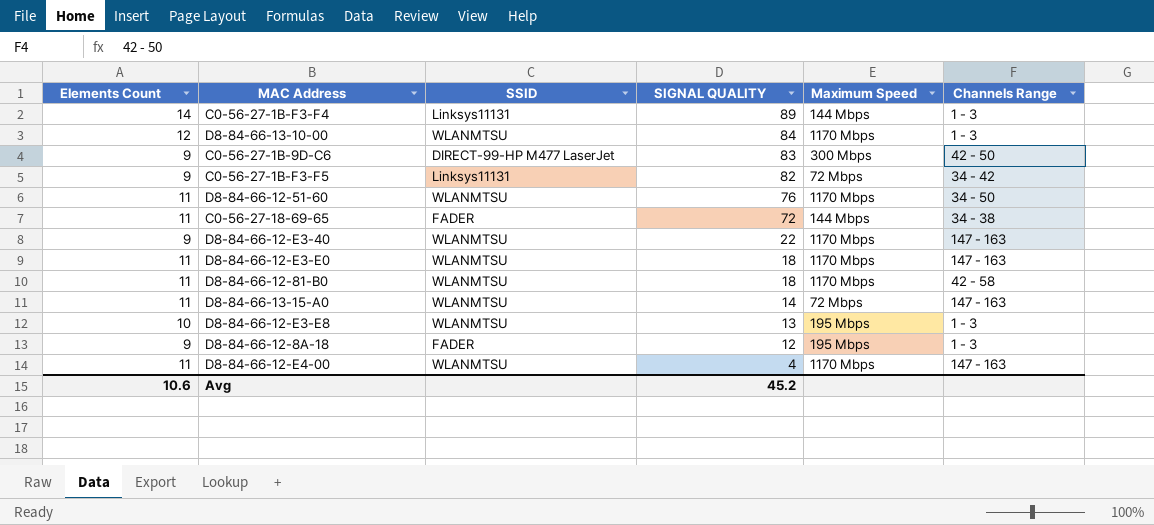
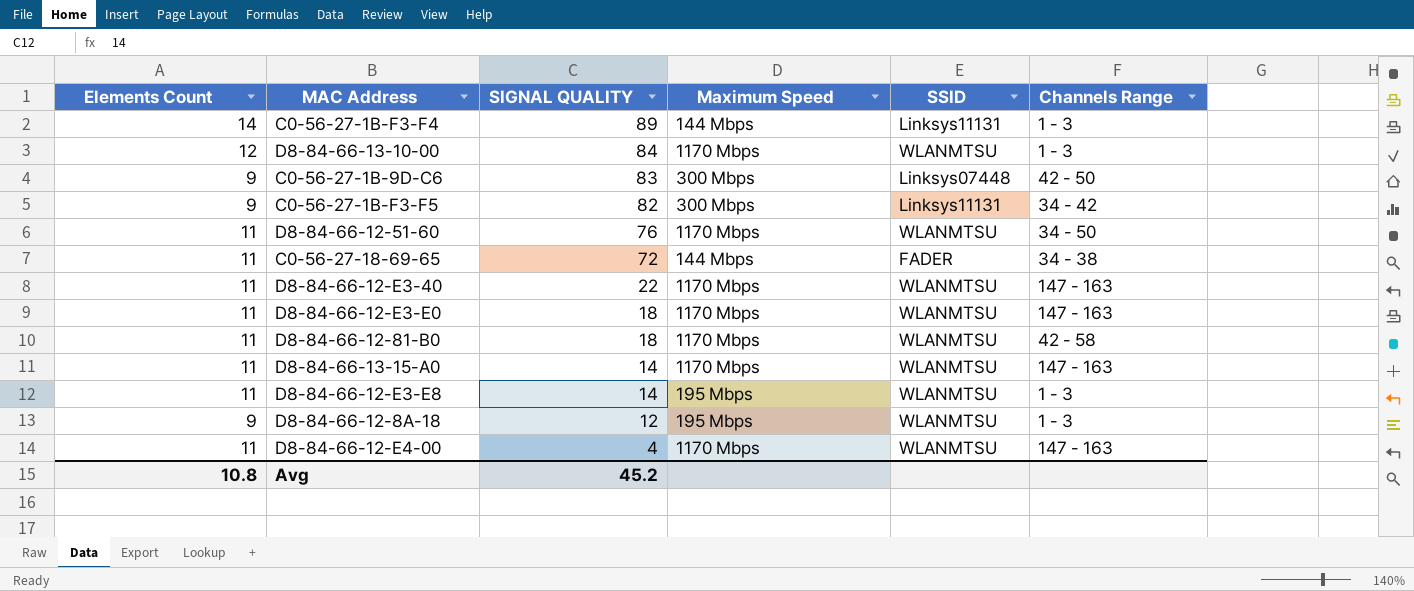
column SSID | position: 3 -> 5
C0-56-27-1B-9D-C6 | SSID: DIRECT-99-HP M477 LaserJet -> Linksys07448
C0-56-27-1B-F3-F5 | Maximum Speed: 72 Mbps -> 300 Mbps
D8-84-66-12-E3-40 | Elements Count: 9 -> 11
D8-84-66-13-15-A0 | Maximum Speed: 72 Mbps -> 1170 Mbps
D8-84-66-12-E3-E8 | Elements Count: 10 -> 11
D8-84-66-12-E3-E8 | SIGNAL QUALITY: 13 -> 14
D8-84-66-12-8A-18 | SSID: FADER -> WLANMTSU
Avg | Elements Count: 10.6 -> 10.8

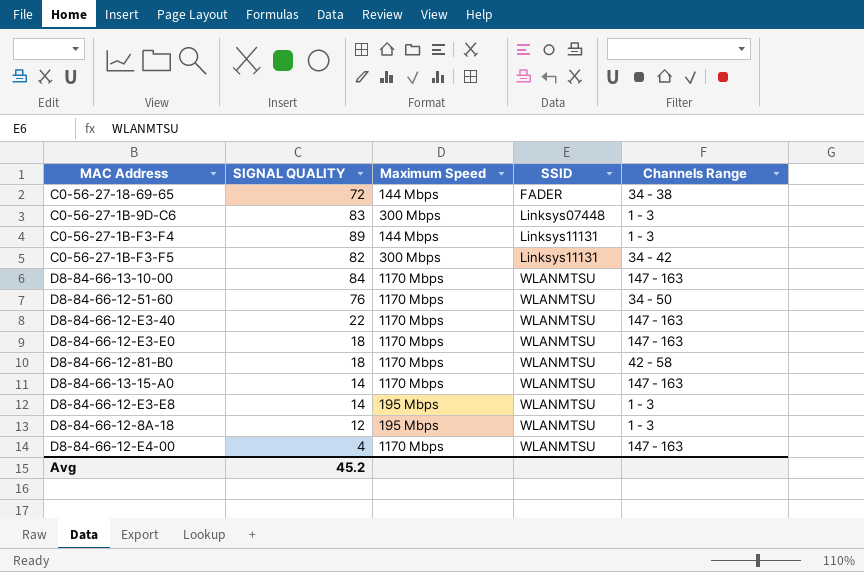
row order: SIGNAL QUALITY descending -> SSID ascending
column Elements Count | position: 1 -> none
C0-56-27-1B-9D-C6 | Channels Range: 42 - 50 -> 1 - 3
D8-84-66-13-10-00 | Channels Range: 1 - 3 -> 147 - 163

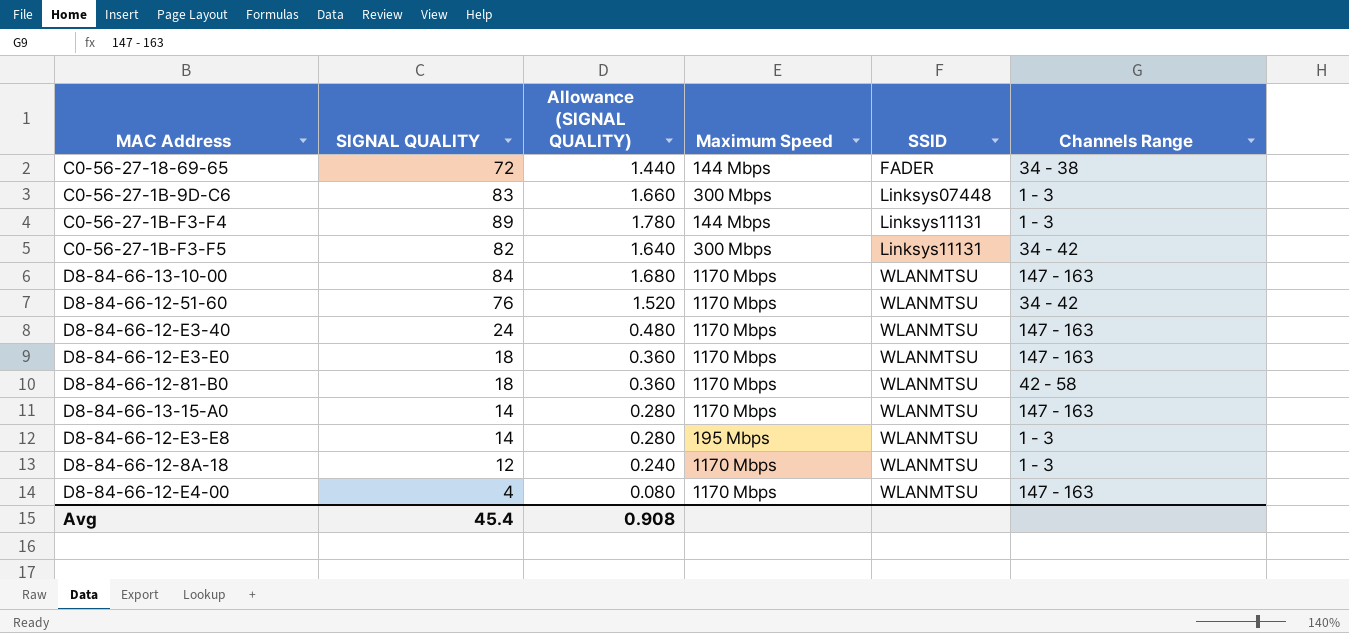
column Allowance (SIGNAL QUALITY) | formula: none -> [SIGNAL QUALITY] * 0.02
D8-84-66-12-51-60 | Channels Range: 34 - 50 -> 34 - 42
D8-84-66-12-E3-40 | SIGNAL QUALITY: 22 -> 24
D8-84-66-12-8A-18 | Maximum Speed: 195 Mbps -> 1170 Mbps
Avg | SIGNAL QUALITY: 45.2 -> 45.4

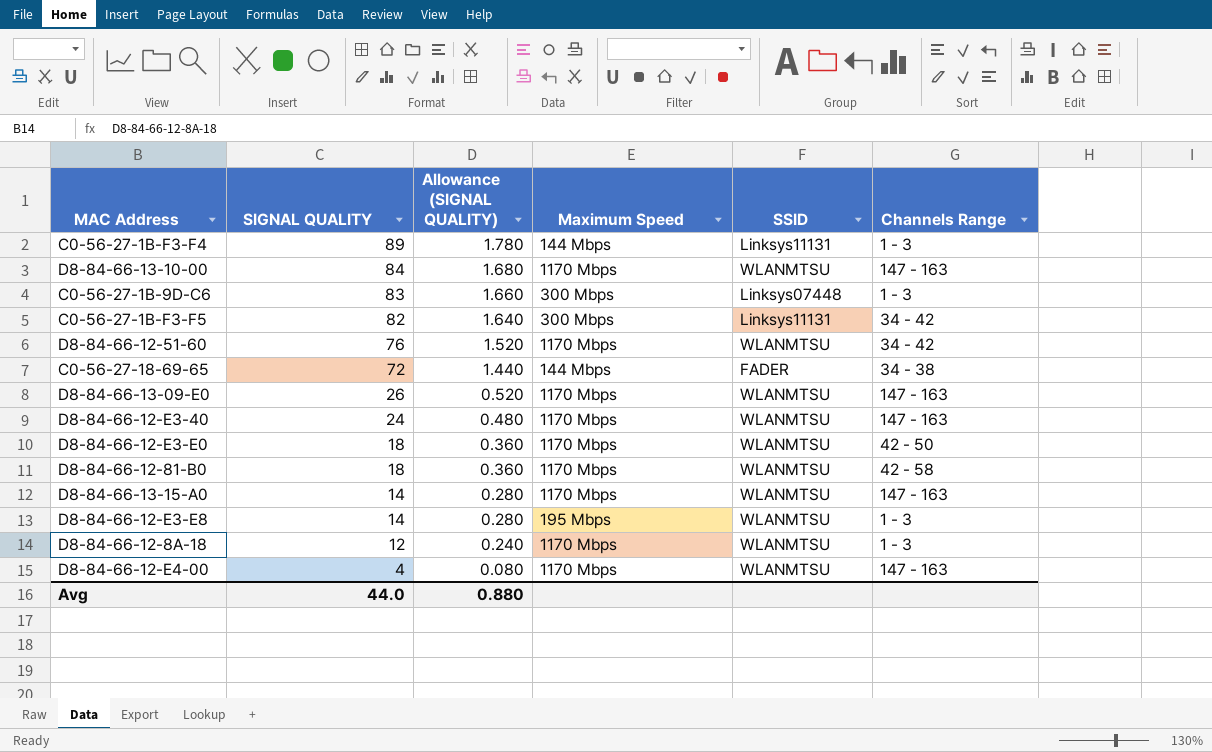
row order: SSID ascending -> SIGNAL QUALITY descending
row D8-84-66-13-09-E0: none -> 26 | 0.520 | 1170 Mbps | WLANMTSU | 147 - 163
D8-84-66-12-E3-E0 | Channels Range: 147 - 163 -> 42 - 50
Avg | SIGNAL QUALITY: 45.4 -> 44.0
Avg | Allowance (SIGNAL QUALITY): 0.908 -> 0.880

